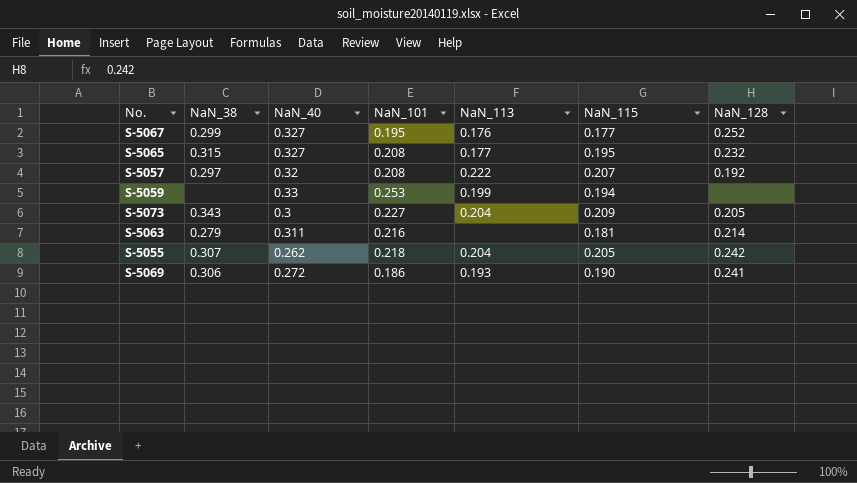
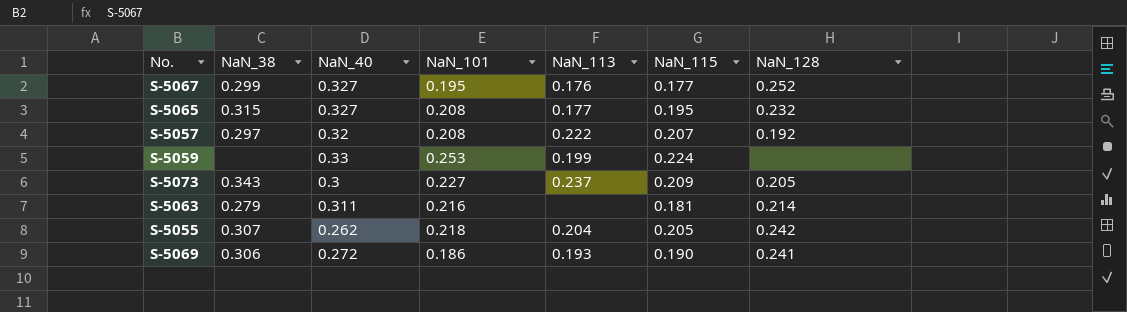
S-5059 | NaN_115: 0.194 -> 0.224
S-5073 | NaN_113: 0.204 -> 0.237

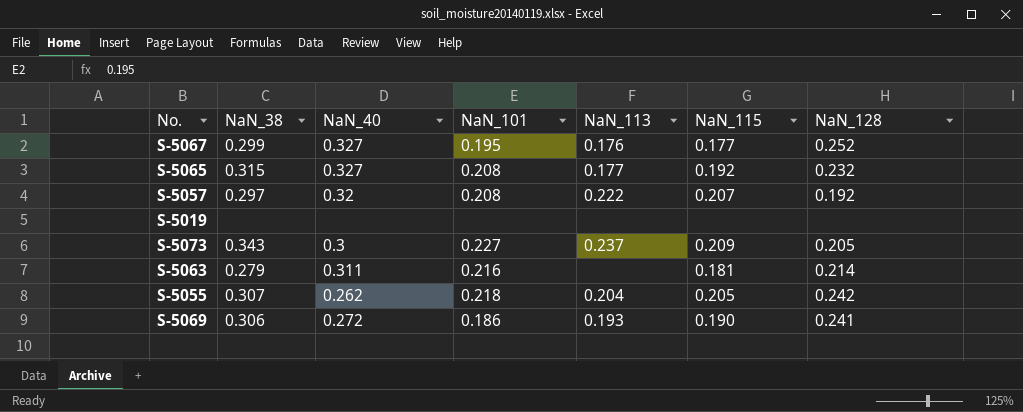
row S-5059: none | 0.33 | 0.253 | 0.199 | 0.224 | none -> none
S-5065 | NaN_115: 0.195 -> 0.192
row S-5019: none -> none | none | none | none | none | none

